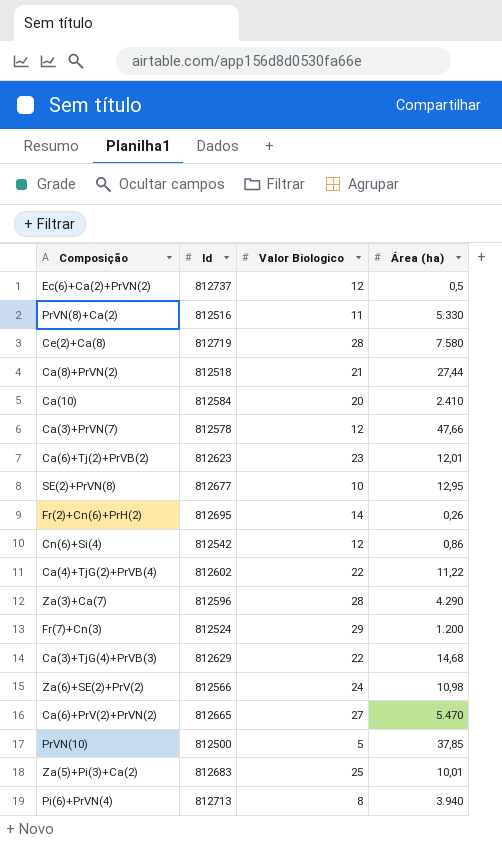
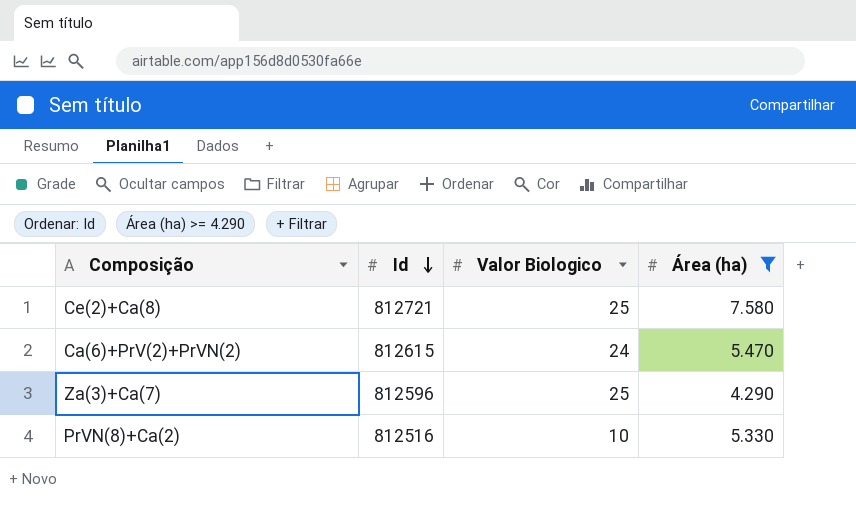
filter: none -> Área (ha) >= 4.290
row order: none -> Id descending
Ce(2)+Ca(8) | Id: 812719 -> 812721
Ce(2)+Ca(8) | Valor Biologico: 28 -> 25
Ca(6)+PrV(2)+PrVN(2) | Id: 812665 -> 812615
Ca(6)+PrV(2)+PrVN(2) | Valor Biologico: 27 -> 24
Za(3)+Ca(7) | Valor Biologico: 28 -> 25
PrVN(8)+Ca(2) | Valor Biologico: 11 -> 10

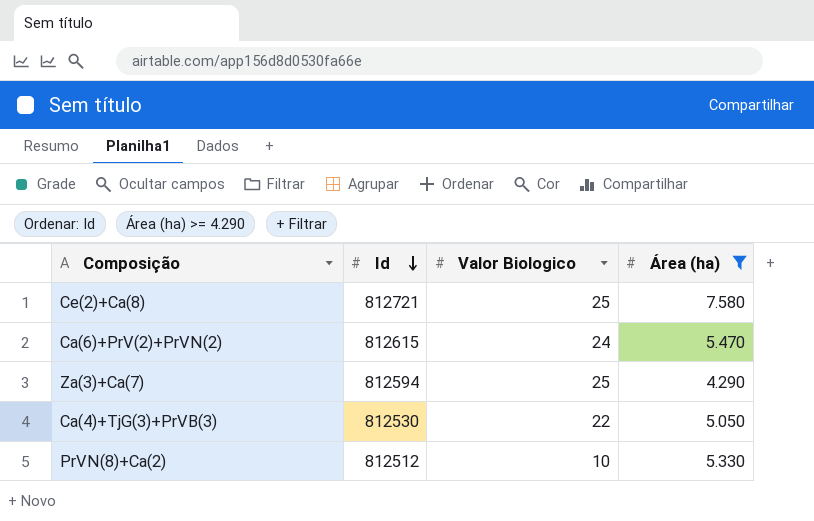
Za(3)+Ca(7) | Id: 812596 -> 812594
row Ca(4)+TjG(3)+PrVB(3): none -> 812530 | 22 | 5.050
PrVN(8)+Ca(2) | Id: 812516 -> 812512

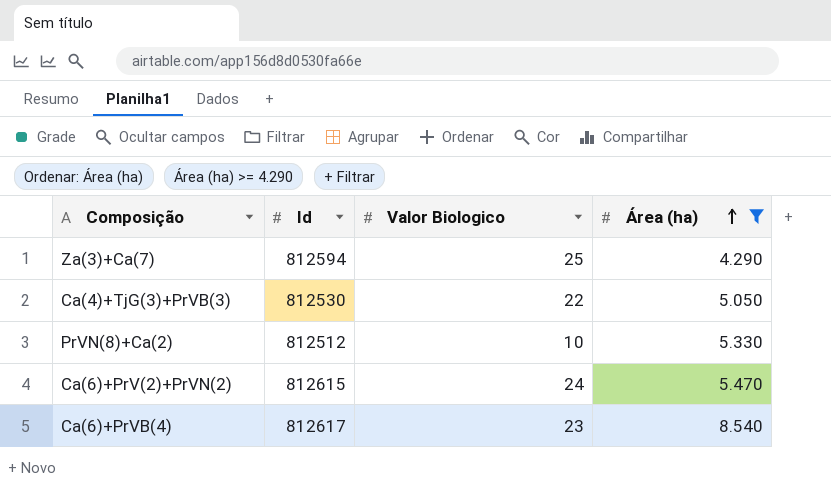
row order: Id descending -> Área (ha) ascending
row Ce(2)+Ca(8): 812721 | 25 | 7.580 -> none
row Ca(6)+PrVB(4): none -> 812617 | 23 | 8.540

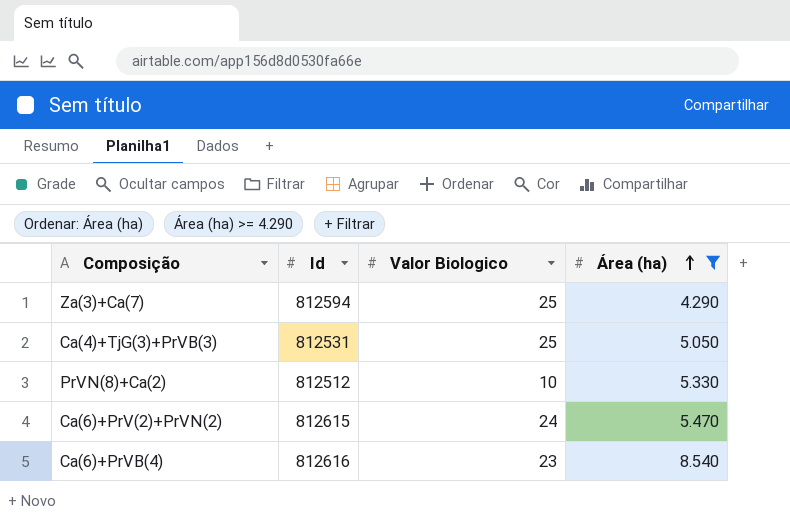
Ca(4)+TjG(3)+PrVB(3) | Id: 812530 -> 812531
Ca(4)+TjG(3)+PrVB(3) | Valor Biologico: 22 -> 25
Ca(6)+PrVB(4) | Id: 812617 -> 812616

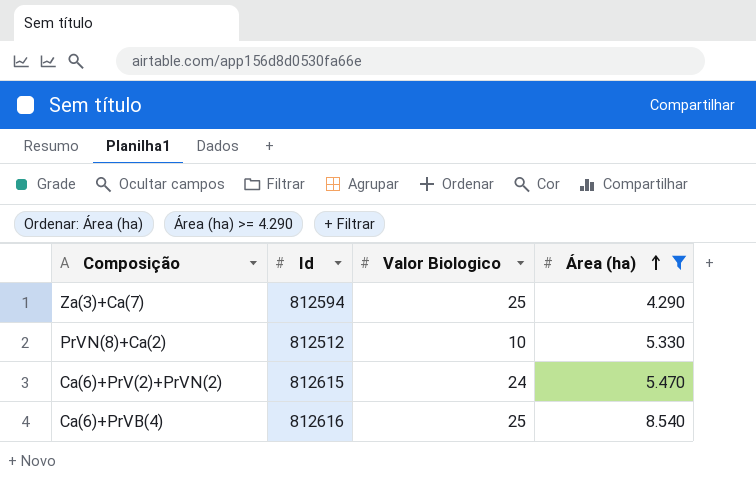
row Ca(4)+TjG(3)+PrVB(3): 812531 | 25 | 5.050 -> none
Ca(6)+PrVB(4) | Valor Biologico: 23 -> 25

